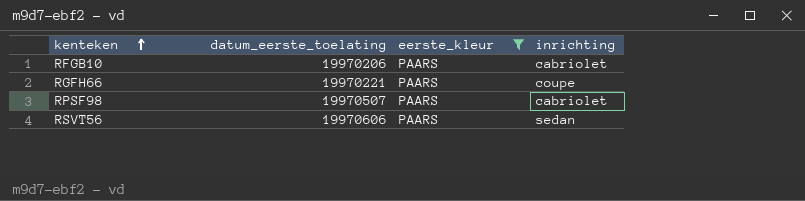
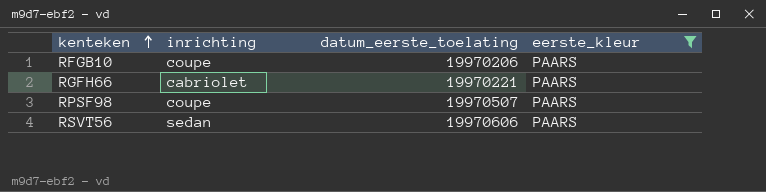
column inrichting | position: 4 -> 2
RFGB10 | inrichting: cabriolet -> coupe
RGFH66 | inrichting: coupe -> cabriolet
RPSF98 | inrichting: cabriolet -> coupe

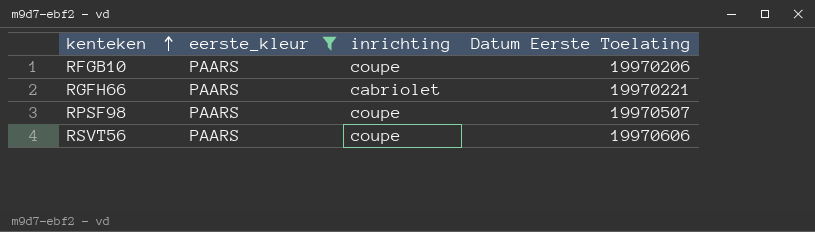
column eerste_kleur | position: 4 -> 2
column name: datum_eerste_toelating -> Datum Eerste Toelating
RSVT56 | inrichting: sedan -> coupe

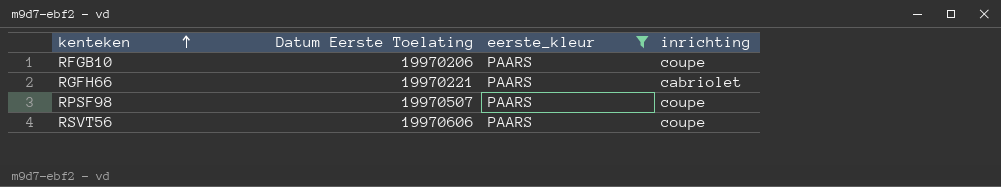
column Datum Eerste Toelating | position: 4 -> 2

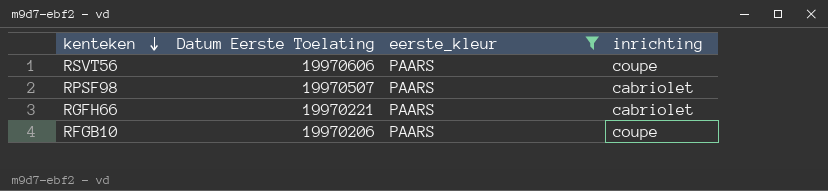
row order: kenteken ascending -> kenteken descending
RPSF98 | inrichting: coupe -> cabriolet

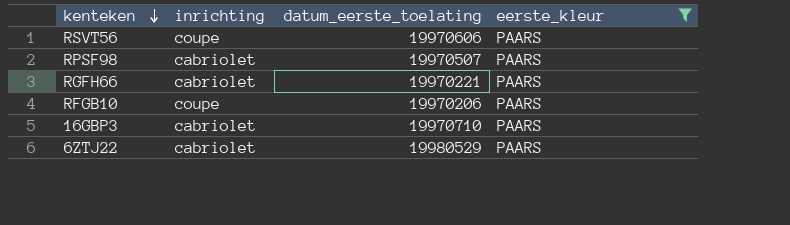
column inrichting | position: 4 -> 2
column name: Datum Eerste Toelating -> datum_eerste_toelating
row 16GBP3: none -> cabriolet | 19970710 | PAARS
row 6ZTJ22: none -> cabriolet | 19980529 | PAARS

